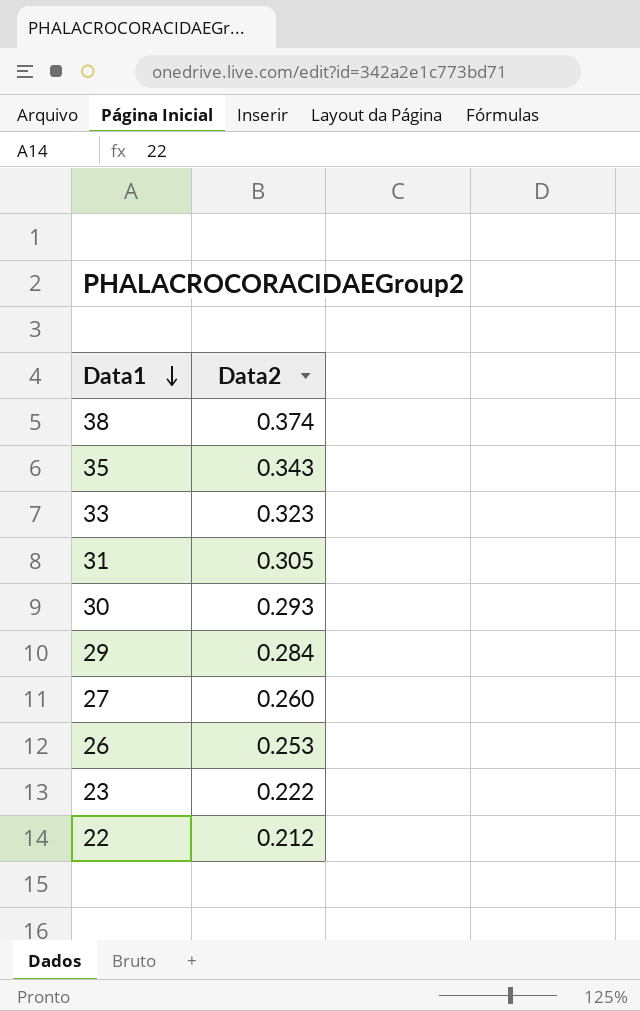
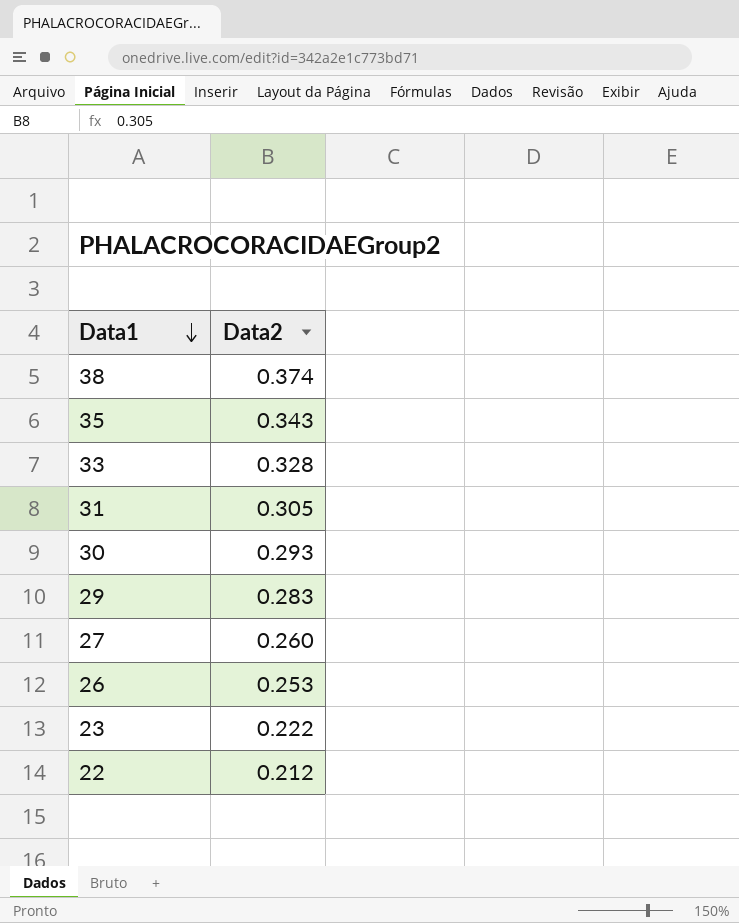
33 | Data2: 0.323 -> 0.328
29 | Data2: 0.284 -> 0.283

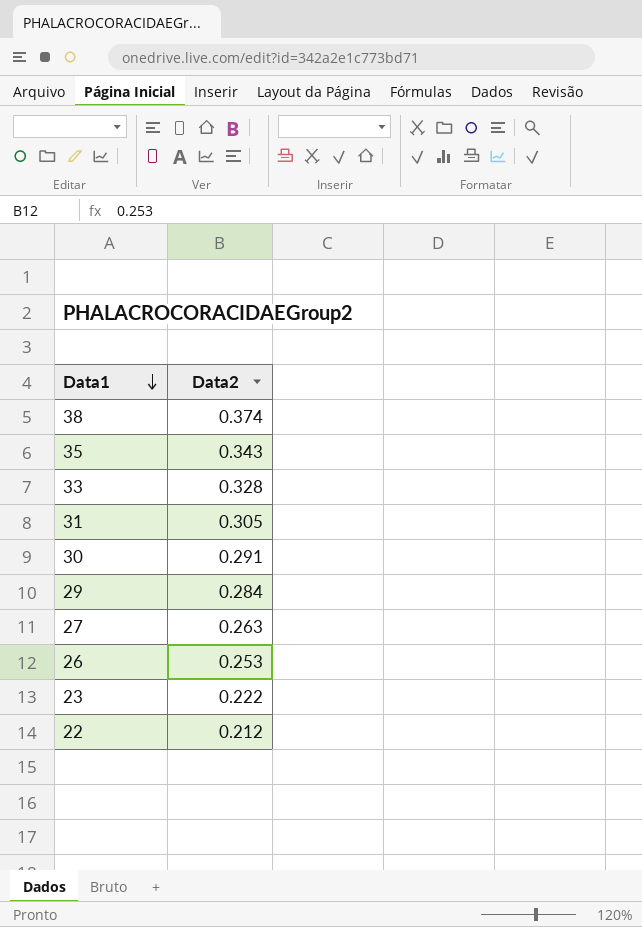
30 | Data2: 0.293 -> 0.291
29 | Data2: 0.283 -> 0.284
27 | Data2: 0.260 -> 0.263

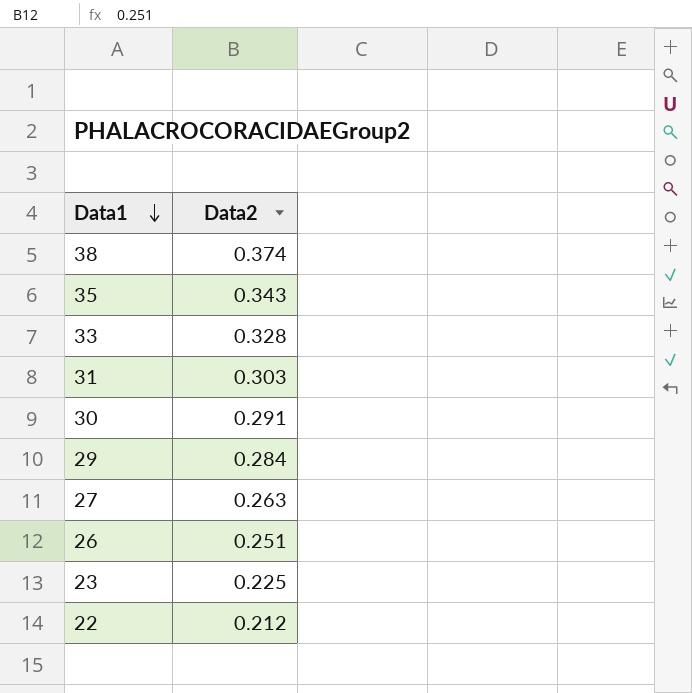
31 | Data2: 0.305 -> 0.303
26 | Data2: 0.253 -> 0.251
23 | Data2: 0.222 -> 0.225

